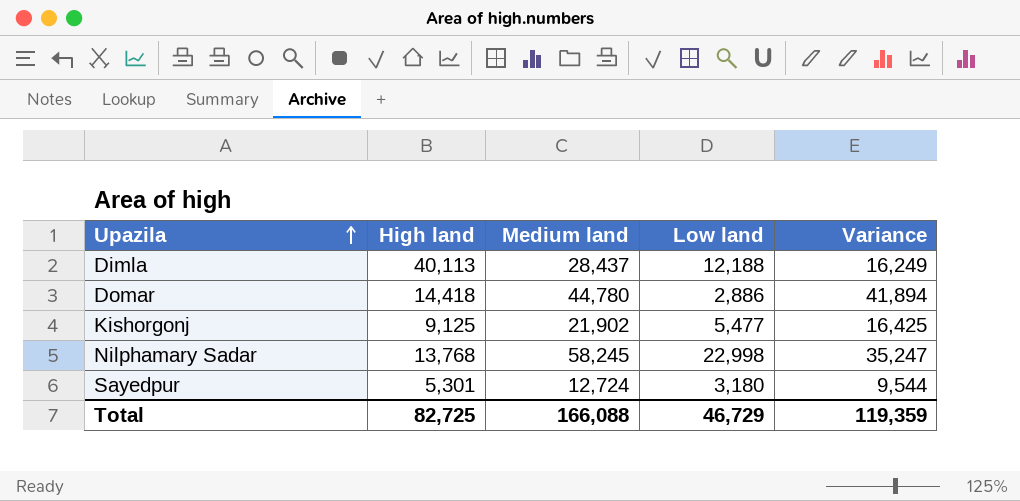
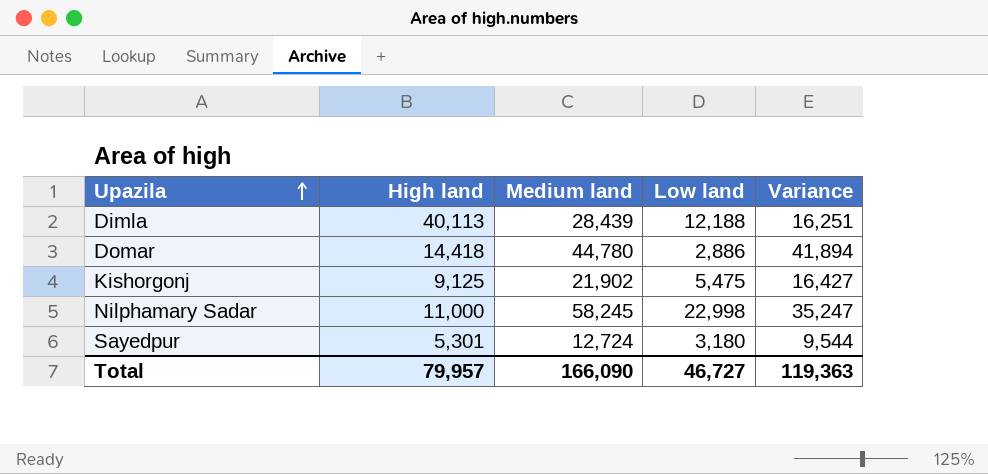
Dimla | Medium land: 28,437 -> 28,439
Dimla | Variance: 16,249 -> 16,251
Kishorgonj | Low land: 5,477 -> 5,475
Kishorgonj | Variance: 16,425 -> 16,427
Nilphamary Sadar | High land: 13,768 -> 11,000
Total | High land: 82,725 -> 79,957
Total | Medium land: 166,088 -> 166,090
Total | Low land: 46,729 -> 46,727
Total | Variance: 119,359 -> 119,363

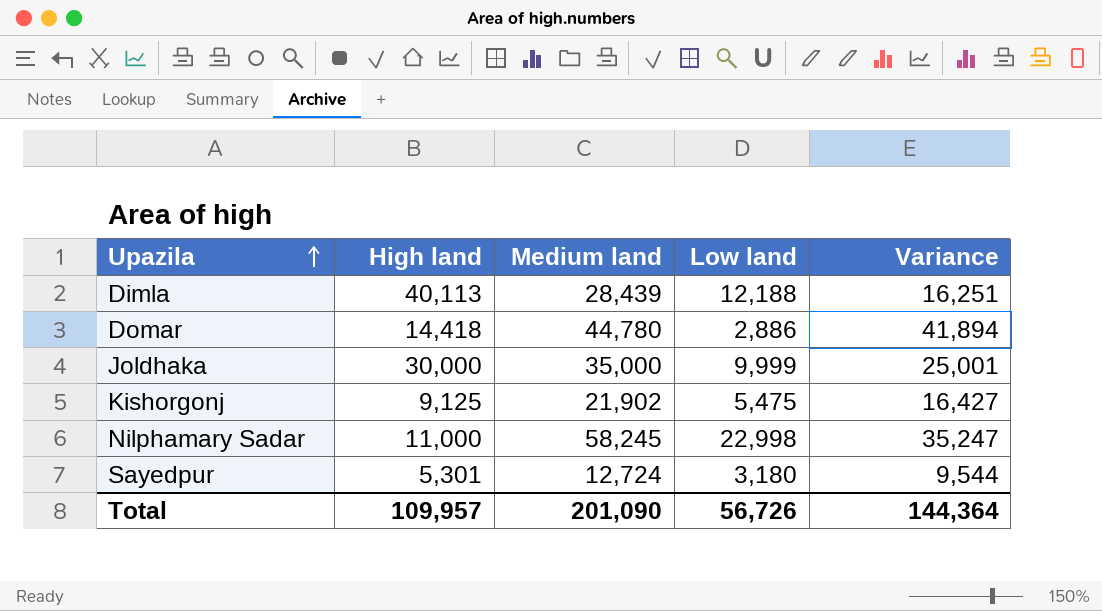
row Joldhaka: none -> 30,000 | 35,000 | 9,999 | 25,001
Total | High land: 79,957 -> 109,957
Total | Medium land: 166,090 -> 201,090
Total | Low land: 46,727 -> 56,726
Total | Variance: 119,363 -> 144,364

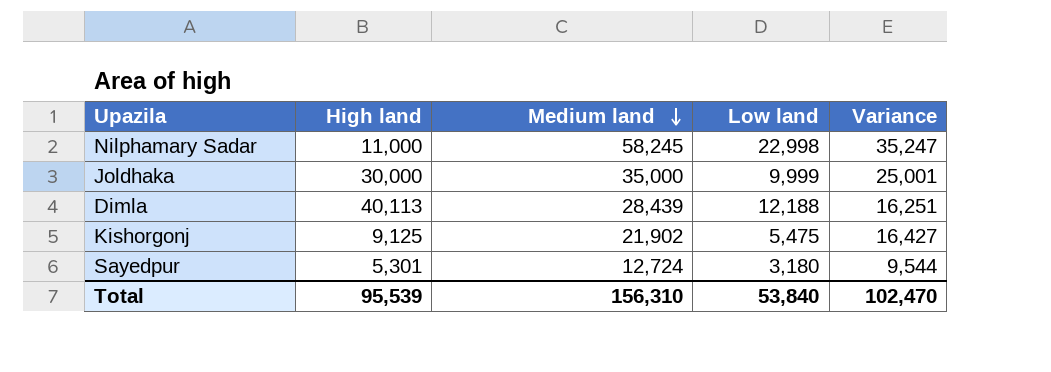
row order: Upazila ascending -> Medium land descending
row Domar: 14,418 | 44,780 | 2,886 | 41,894 -> none
Total | High land: 109,957 -> 95,539
Total | Medium land: 201,090 -> 156,310
Total | Low land: 56,726 -> 53,840
Total | Variance: 144,364 -> 102,470

